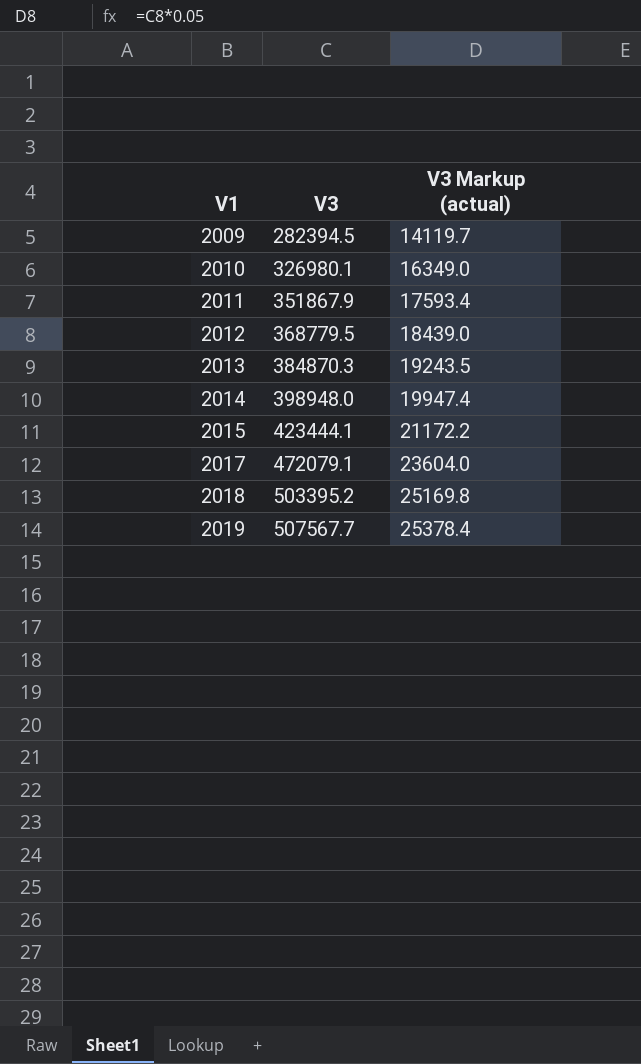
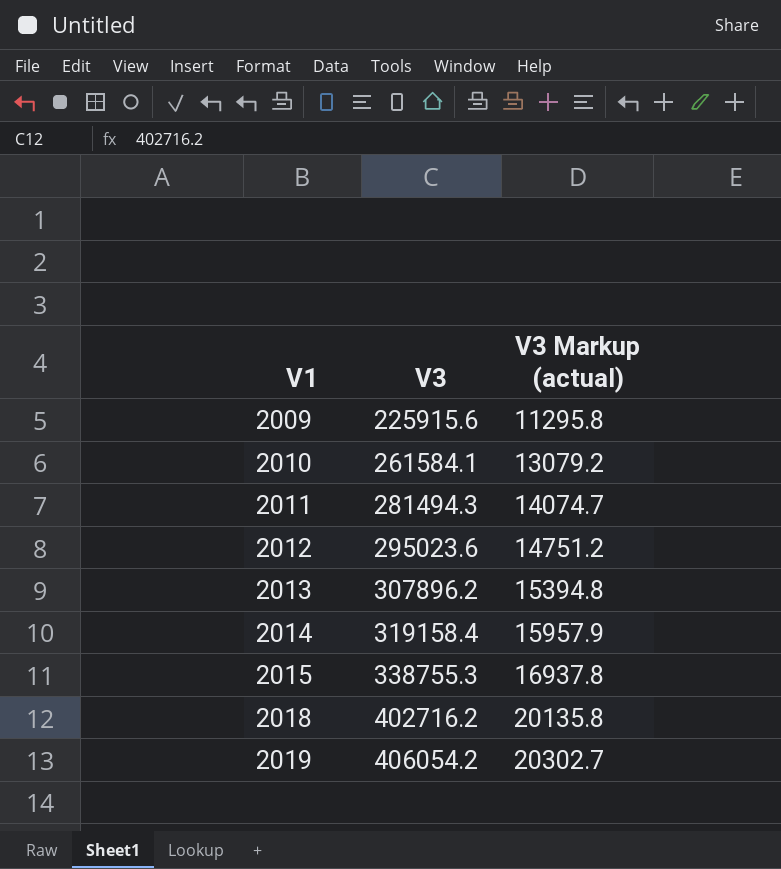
row 2017: 472079.1 | 23604.0 -> none
2009 | V3: 282394.5 -> 225915.6
2009 | V3 Markup (actual): 14119.7 -> 11295.8
2010 | V3: 326980.1 -> 261584.1
2010 | V3 Markup (actual): 16349.0 -> 13079.2
2011 | V3: 351867.9 -> 281494.3
2011 | V3 Markup (actual): 17593.4 -> 14074.7
2012 | V3: 368779.5 -> 295023.6
2012 | V3 Markup (actual): 18439.0 -> 14751.2
2013 | V3: 384870.3 -> 307896.2
2013 | V3 Markup (actual): 19243.5 -> 15394.8
2014 | V3: 398948.0 -> 319158.4
2014 | V3 Markup (actual): 19947.4 -> 15957.9
2015 | V3: 423444.1 -> 338755.3
2015 | V3 Markup (actual): 21172.2 -> 16937.8
2018 | V3: 503395.2 -> 402716.2
2018 | V3 Markup (actual): 25169.8 -> 20135.8
2019 | V3: 507567.7 -> 406054.2
2019 | V3 Markup (actual): 25378.4 -> 20302.7

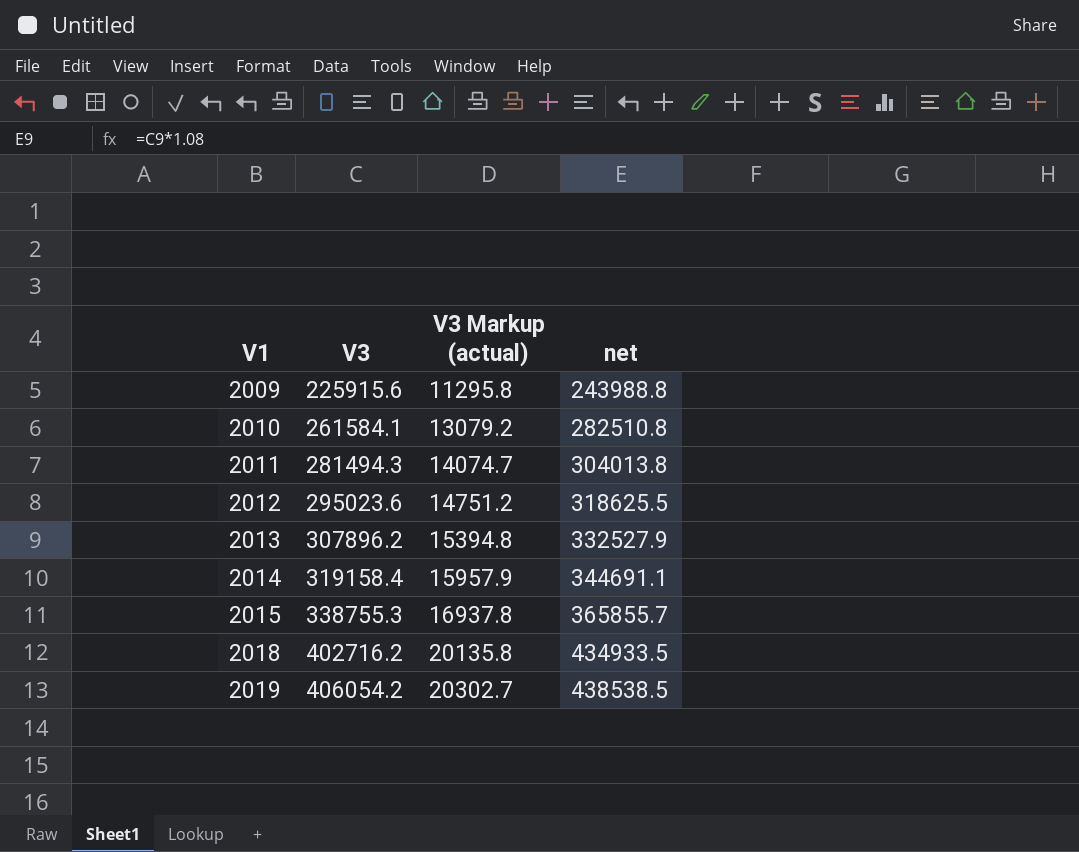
column net | formula: none -> [V3] * 1.08

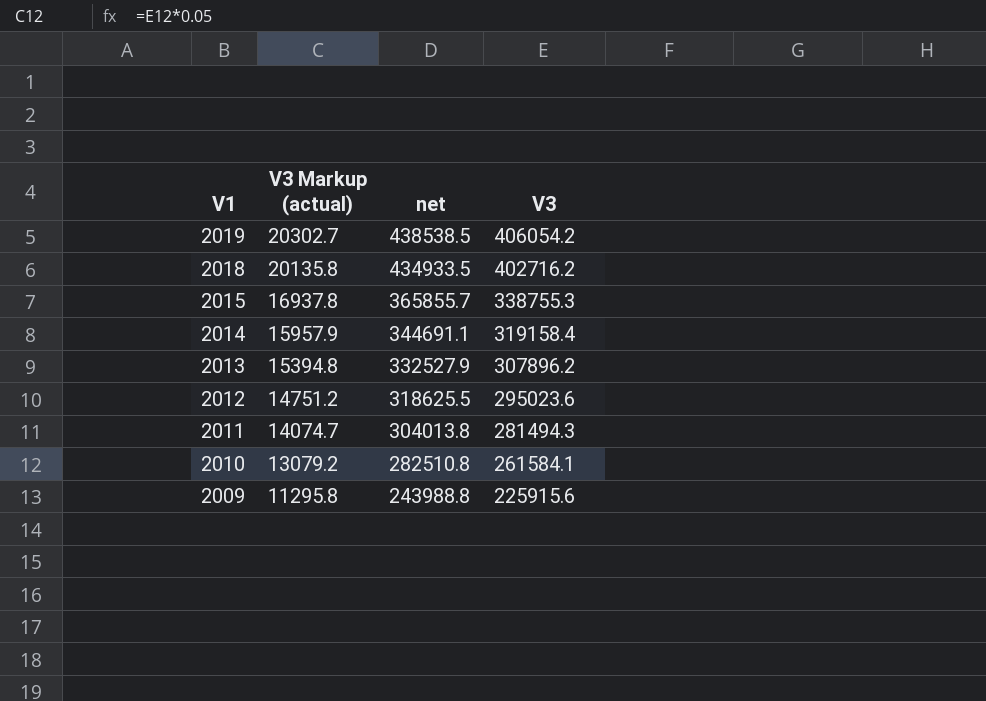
row order: V1 ascending -> V1 descending
column V3 | position: 2 -> 4

